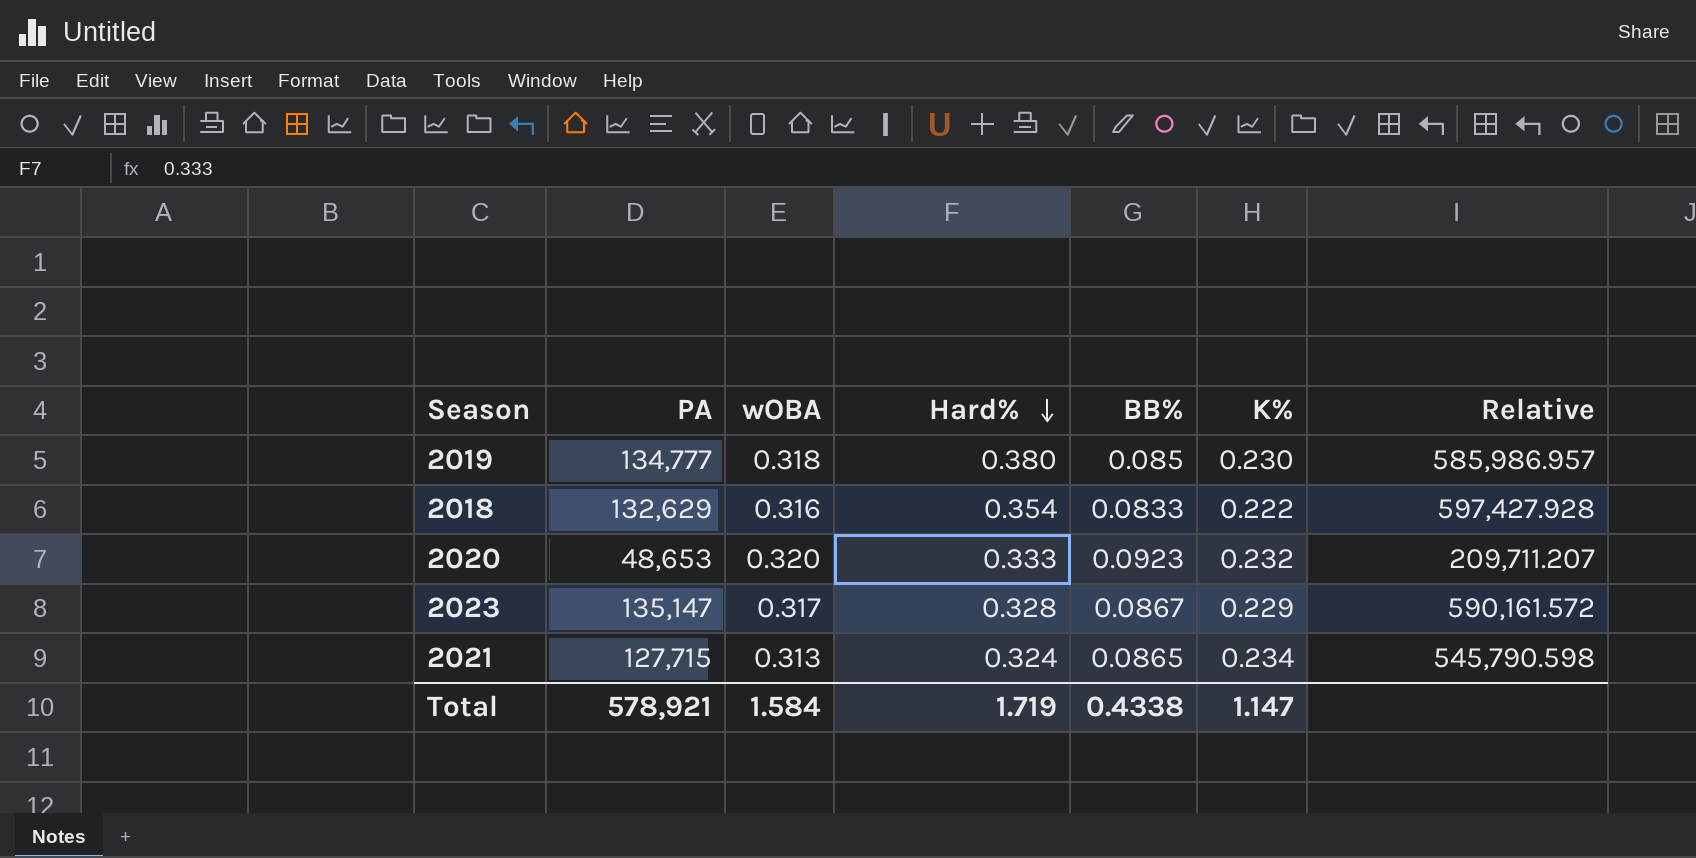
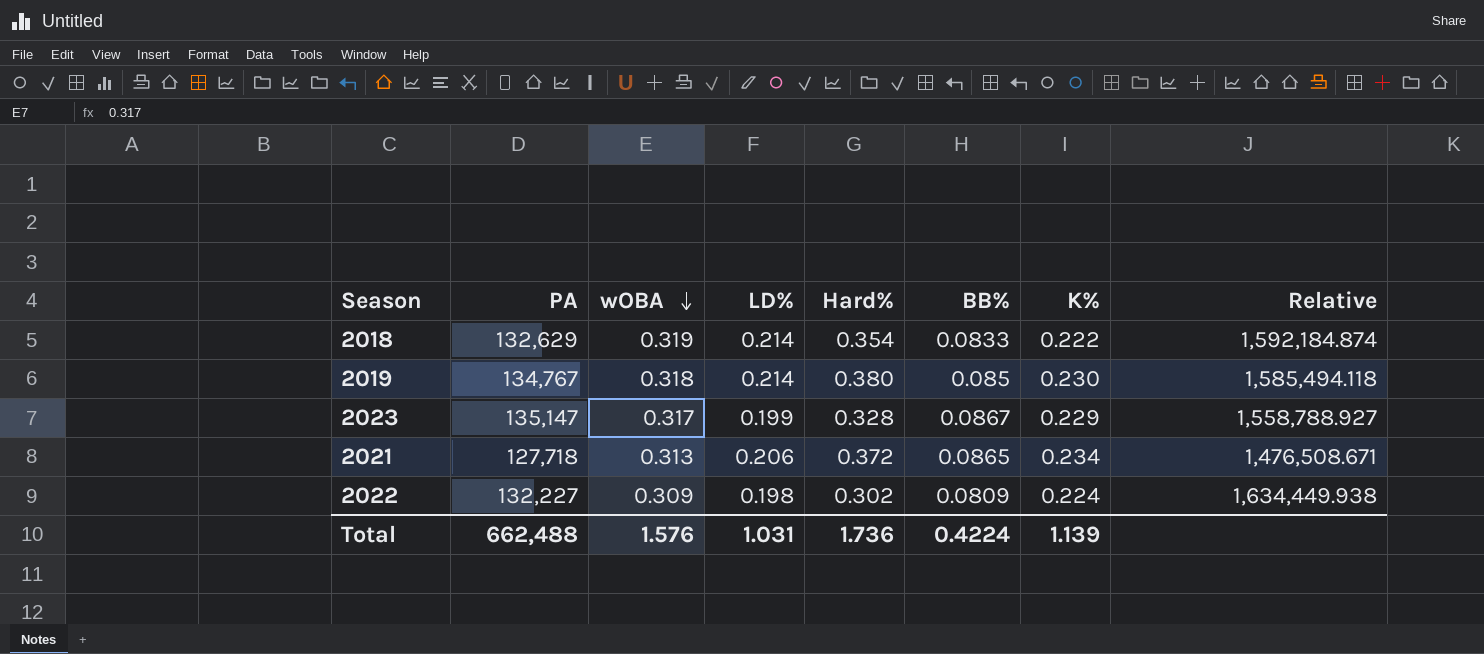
row order: Hard% descending -> wOBA descending
column LD% | position: none -> 4
column Relative | formula: [PA] / [K%] -> [PA] / [BB%]
row 2020: 48,653 | 0.320 | 0.333 | 0.0923 | 0.232 | 209,711.207 -> none
2018 | wOBA: 0.316 -> 0.319
2019 | PA: 134,777 -> 134,767
2021 | PA: 127,715 -> 127,718
2021 | Hard%: 0.324 -> 0.372
row 2022: none -> 132,227 | 0.309 | 0.198 | 0.302 | 0.0809 | 0.224 | 1,634,449.938
Total | PA: 578,921 -> 662,488
Total | wOBA: 1.584 -> 1.576
Total | Hard%: 1.719 -> 1.736
Total | BB%: 0.4338 -> 0.4224
Total | K%: 1.147 -> 1.139

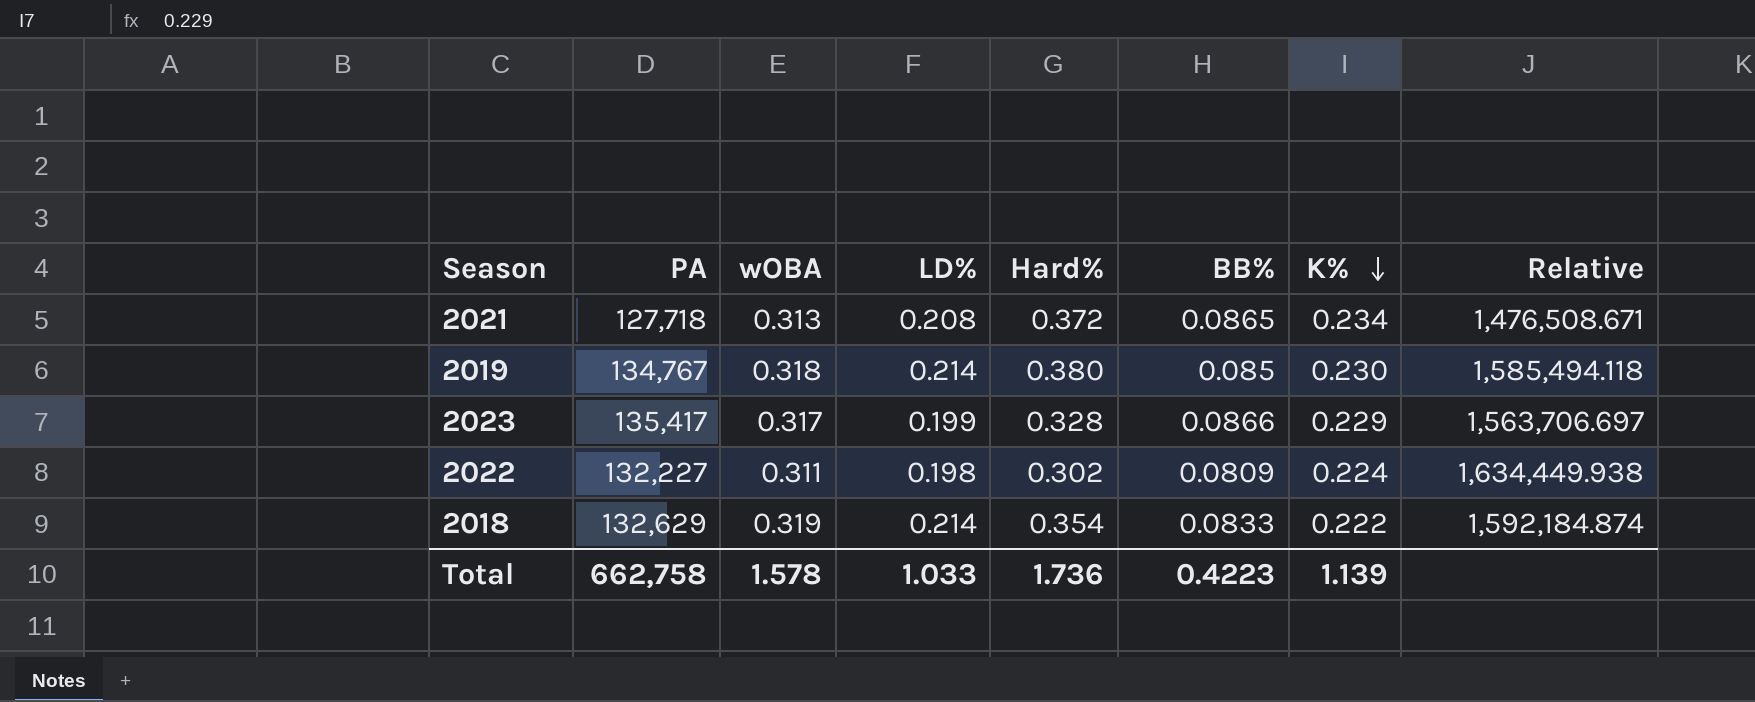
row order: wOBA descending -> K% descending
2021 | LD%: 0.206 -> 0.208
2023 | PA: 135,147 -> 135,417
2023 | BB%: 0.0867 -> 0.0866
2023 | Relative: 1,558,788.927 -> 1,563,706.697
2022 | wOBA: 0.309 -> 0.311
Total | PA: 662,488 -> 662,758
Total | wOBA: 1.576 -> 1.578
Total | LD%: 1.031 -> 1.033
Total | BB%: 0.4224 -> 0.4223

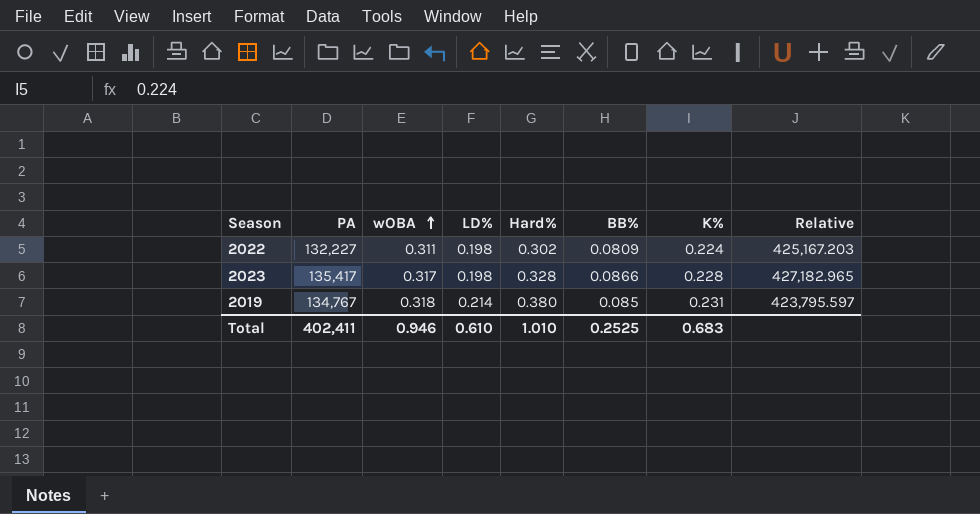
row order: K% descending -> wOBA ascending
column Relative | formula: [PA] / [BB%] -> [PA] / [wOBA]
row 2021: 127,718 | 0.313 | 0.208 | 0.372 | 0.0865 | 0.234 | 1,476,508.671 -> none
row 2018: 132,629 | 0.319 | 0.214 | 0.354 | 0.0833 | 0.222 | 1,592,184.874 -> none
2023 | LD%: 0.199 -> 0.198
2023 | K%: 0.229 -> 0.228
2019 | K%: 0.230 -> 0.231
Total | PA: 662,758 -> 402,411
Total | wOBA: 1.578 -> 0.946
Total | LD%: 1.033 -> 0.610
Total | Hard%: 1.736 -> 1.010
Total | BB%: 0.4223 -> 0.2525
Total | K%: 1.139 -> 0.683

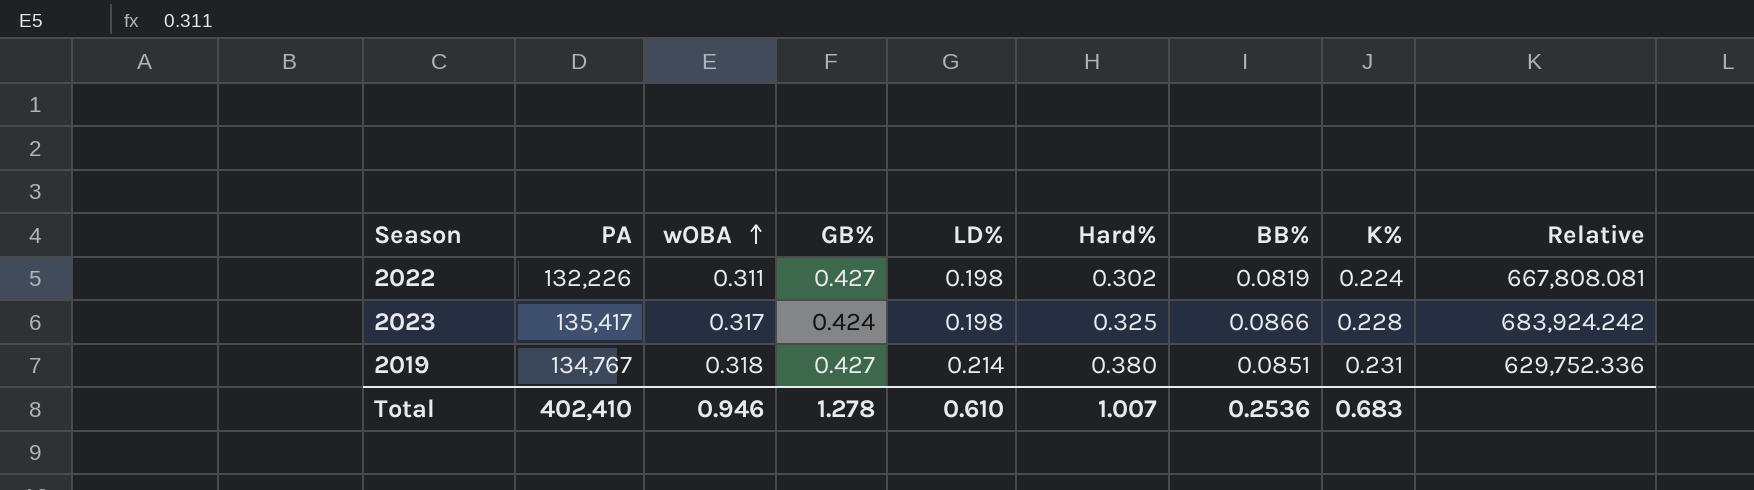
column GB% | position: none -> 4
column Relative | formula: [PA] / [wOBA] -> [PA] / [LD%]
2022 | PA: 132,227 -> 132,226
2022 | BB%: 0.0809 -> 0.0819
2023 | Hard%: 0.328 -> 0.325
2019 | BB%: 0.085 -> 0.0851
Total | PA: 402,411 -> 402,410
Total | Hard%: 1.010 -> 1.007
Total | BB%: 0.2525 -> 0.2536

